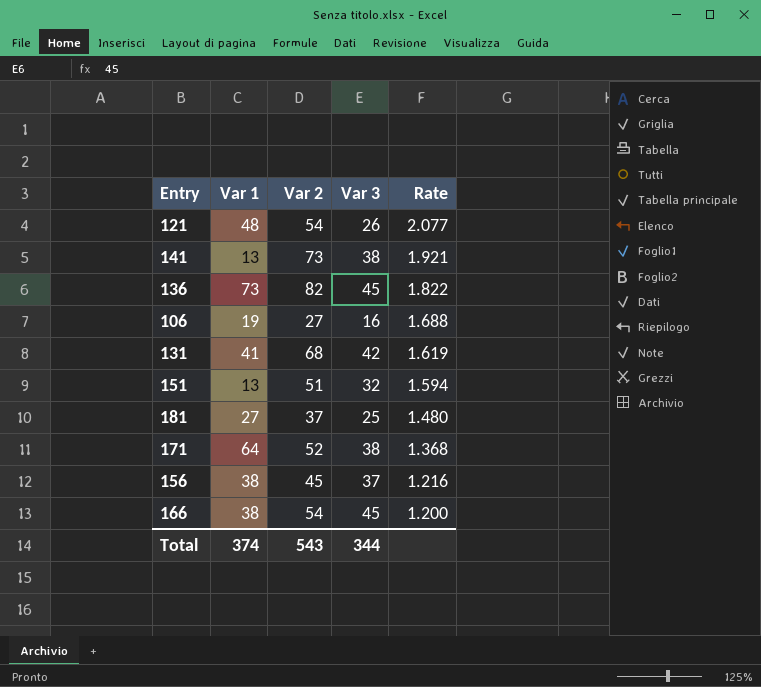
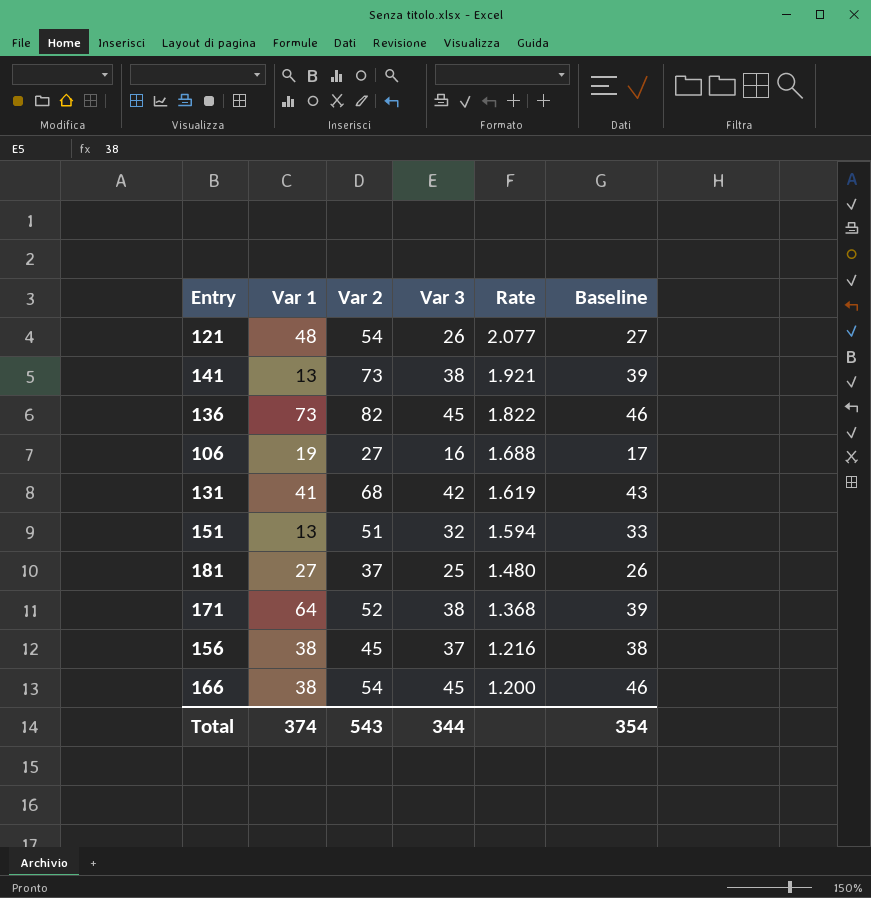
column Baseline | formula: none -> [Var 3] + 1

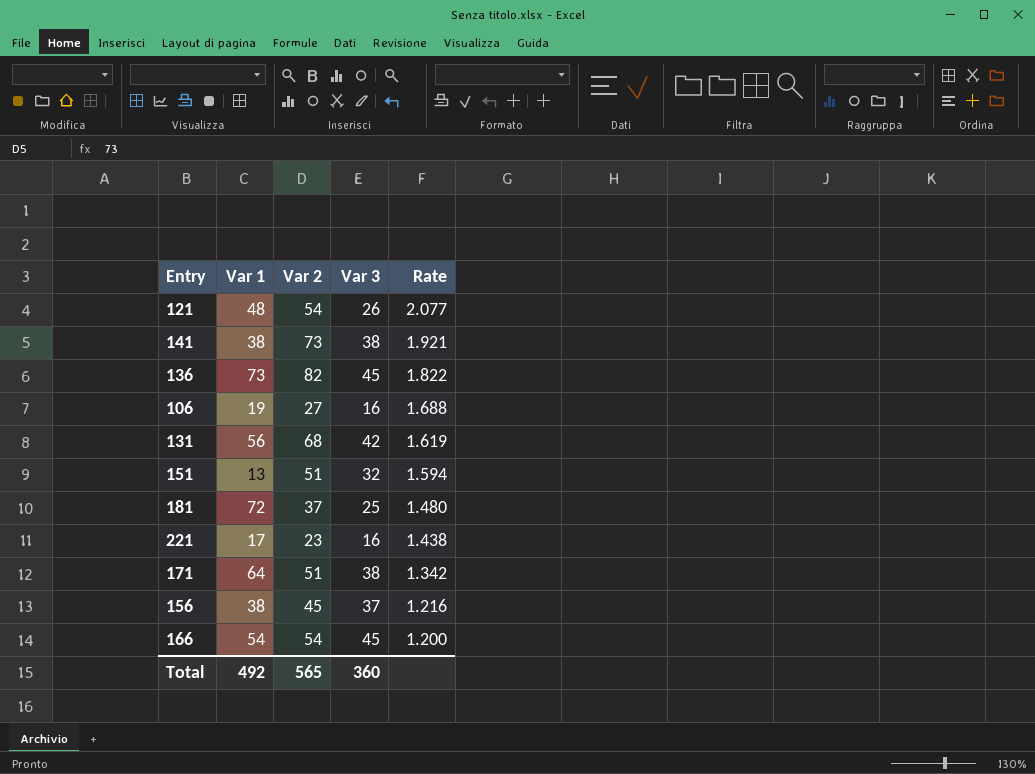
column Baseline | formula: [Var 3] + 1 -> none
141 | Var 1: 13 -> 38
131 | Var 1: 41 -> 56
181 | Var 1: 27 -> 72
row 221: none -> 17 | 23 | 16 | 1.438
171 | Var 2: 52 -> 51
171 | Rate: 1.368 -> 1.342
166 | Var 1: 38 -> 54
Total | Var 1: 374 -> 492
Total | Var 2: 543 -> 565
Total | Var 3: 344 -> 360

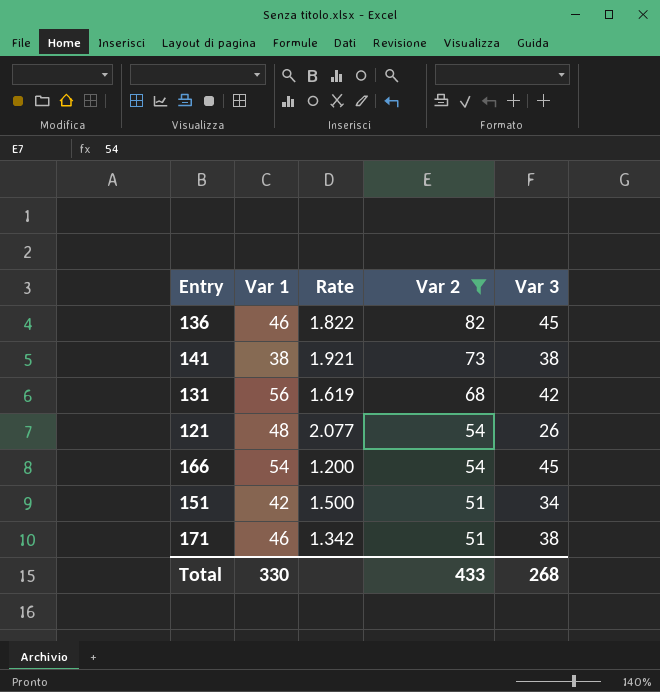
filter: none -> Var 2 >= 51
row order: Rate descending -> Var 2 descending
column Rate | position: 5 -> 3
136 | Var 1: 73 -> 46
151 | Var 1: 13 -> 42
151 | Rate: 1.594 -> 1.500
151 | Var 3: 32 -> 34
171 | Var 1: 64 -> 46
Total | Var 1: 492 -> 330
Total | Var 2: 565 -> 433
Total | Var 3: 360 -> 268

